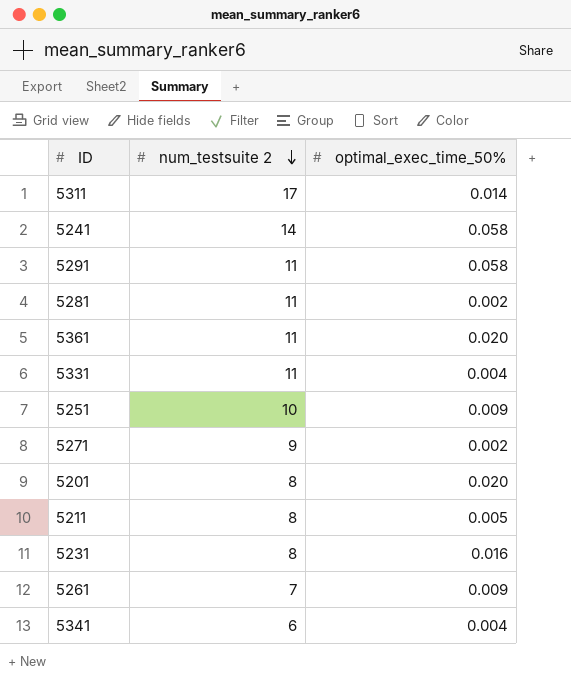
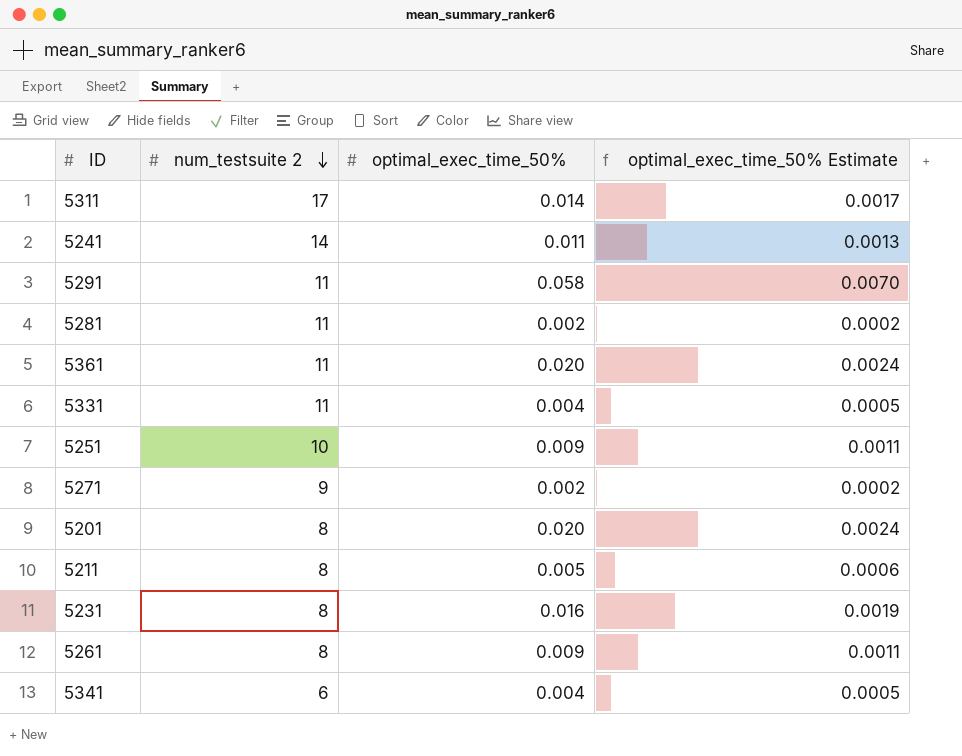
column optimal_exec_time_50% Estimate | formula: none -> [optimal_exec_time_50%] * 0.12
5241 | optimal_exec_time_50%: 0.058 -> 0.011
5261 | num_testsuite 2: 7 -> 8

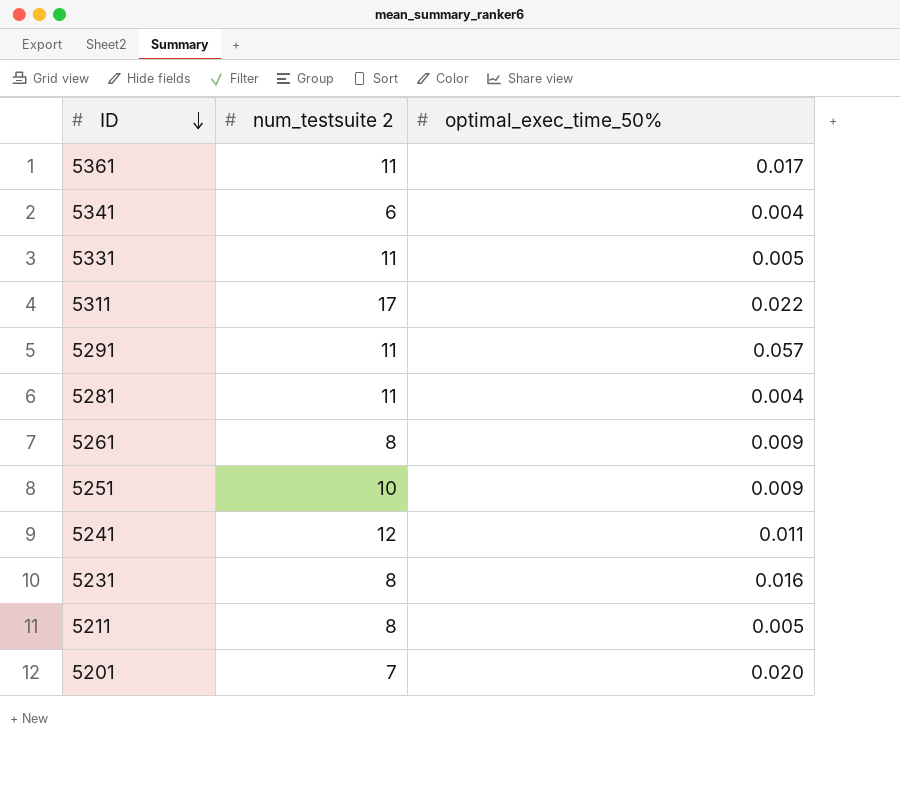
row order: num_testsuite 2 descending -> ID descending
column optimal_exec_time_50% Estimate | formula: [optimal_exec_time_50%] * 0.12 -> none
row 5271: 9 | 0.002 | 0.0002 -> none
5361 | optimal_exec_time_50%: 0.020 -> 0.017
5331 | optimal_exec_time_50%: 0.004 -> 0.005
5311 | optimal_exec_time_50%: 0.014 -> 0.022
5291 | optimal_exec_time_50%: 0.058 -> 0.057
5281 | optimal_exec_time_50%: 0.002 -> 0.004
5241 | num_testsuite 2: 14 -> 12
5201 | num_testsuite 2: 8 -> 7

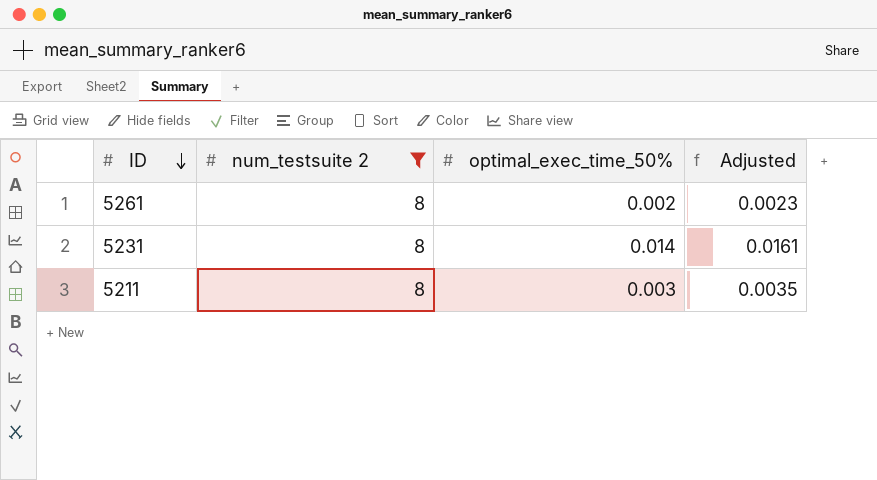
filter: none -> num_testsuite 2 = 8
column Adjusted | formula: none -> [optimal_exec_time_50%] * 1.15
5261 | optimal_exec_time_50%: 0.009 -> 0.002
5231 | optimal_exec_time_50%: 0.016 -> 0.014
5211 | optimal_exec_time_50%: 0.005 -> 0.003

